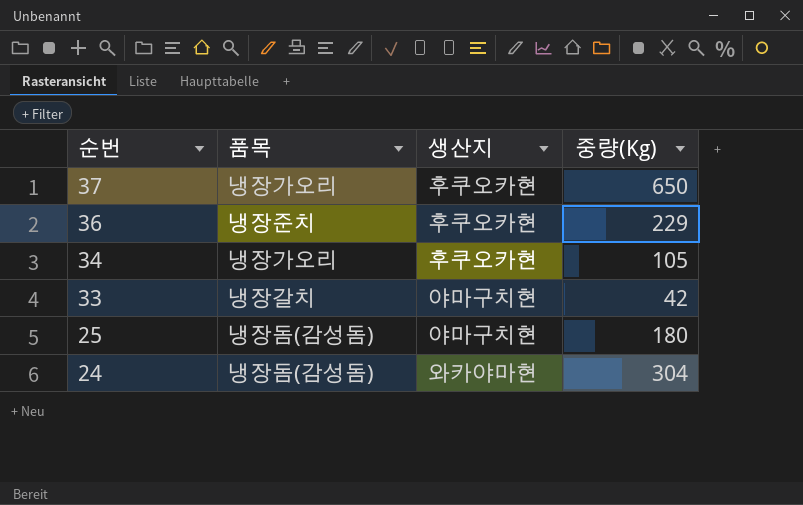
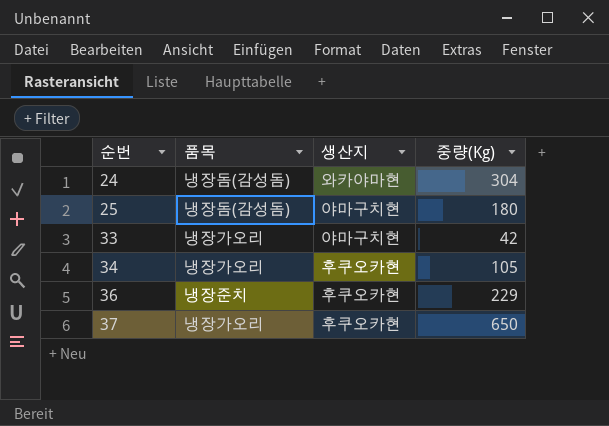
row order: 순번 descending -> 순번 ascending
33 | 품목: 냉장갈치 -> 냉장가오리

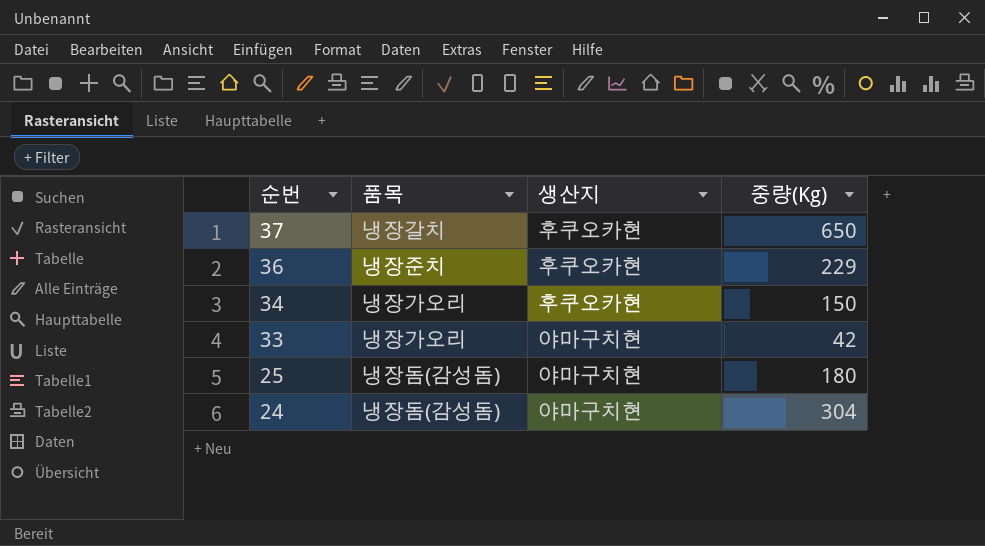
row order: 순번 ascending -> 순번 descending
37 | 품목: 냉장가오리 -> 냉장갈치
34 | 중량(Kg): 105 -> 150
24 | 생산지: 와카야마현 -> 야마구치현

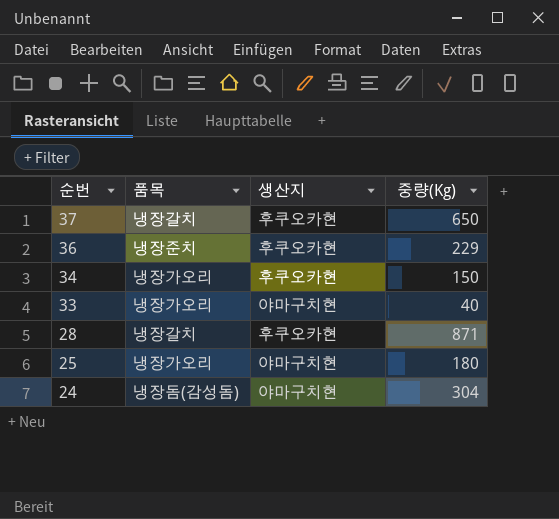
33 | 중량(Kg): 42 -> 40
row 28: none -> 냉장갈치 | 후쿠오카현 | 871
25 | 품목: 냉장돔(감성돔) -> 냉장가오리

